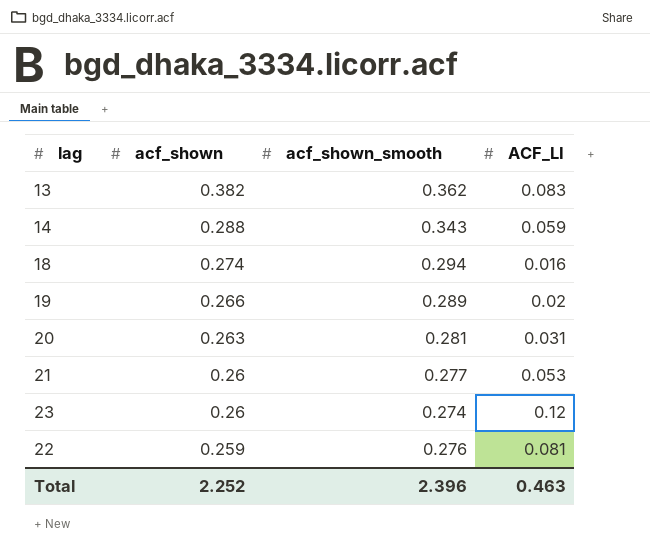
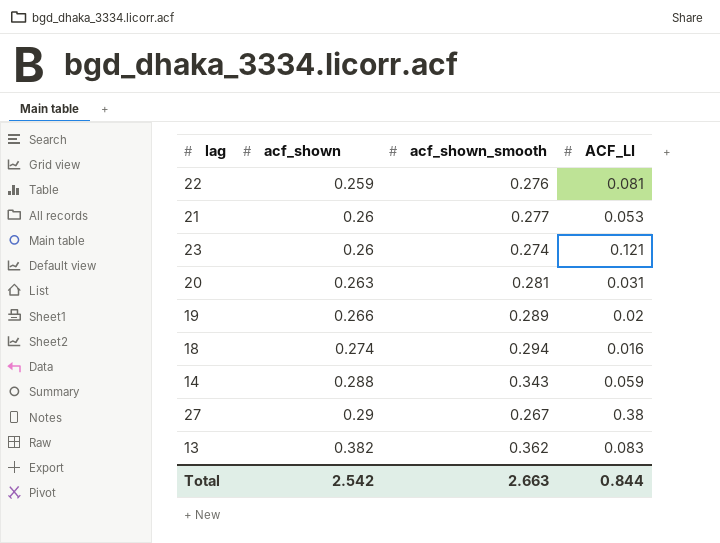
row order: acf_shown descending -> acf_shown ascending
23 | ACF_LI: 0.12 -> 0.121
row 27: none -> 0.29 | 0.267 | 0.38
Total | acf_shown: 2.252 -> 2.542
Total | acf_shown_smooth: 2.396 -> 2.663
Total | ACF_LI: 0.463 -> 0.844

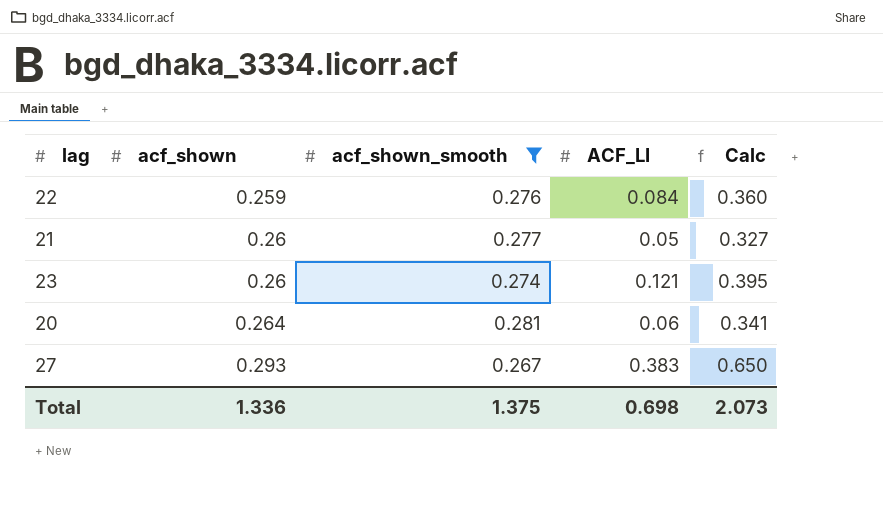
filter: none -> acf_shown_smooth <= 0.281
column Calc | formula: none -> [acf_shown_smooth] + [ACF_LI]
22 | ACF_LI: 0.081 -> 0.084
21 | ACF_LI: 0.053 -> 0.05
20 | acf_shown: 0.263 -> 0.264
20 | ACF_LI: 0.031 -> 0.06
27 | acf_shown: 0.29 -> 0.293
27 | ACF_LI: 0.38 -> 0.383
Total | acf_shown: 2.542 -> 1.336
Total | acf_shown_smooth: 2.663 -> 1.375
Total | ACF_LI: 0.844 -> 0.698

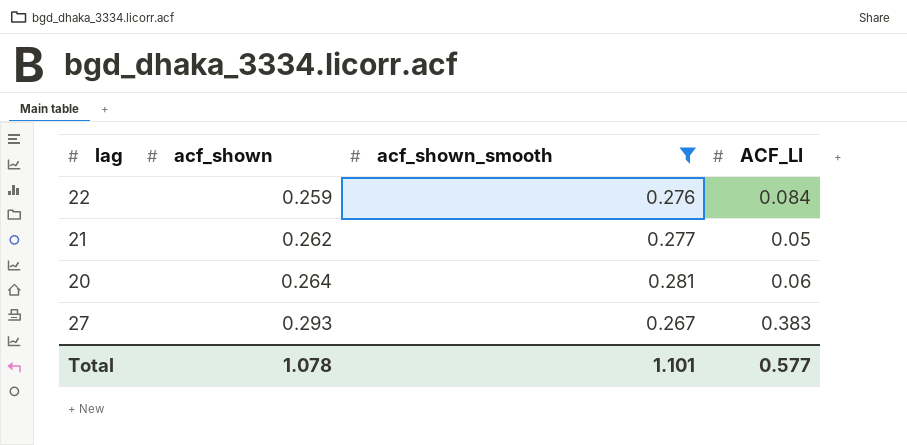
column Calc | formula: [acf_shown_smooth] + [ACF_LI] -> none
row 23: 0.26 | 0.274 | 0.121 | 0.395 -> none
21 | acf_shown: 0.26 -> 0.262
Total | acf_shown: 1.336 -> 1.078
Total | acf_shown_smooth: 1.375 -> 1.101
Total | ACF_LI: 0.698 -> 0.577

